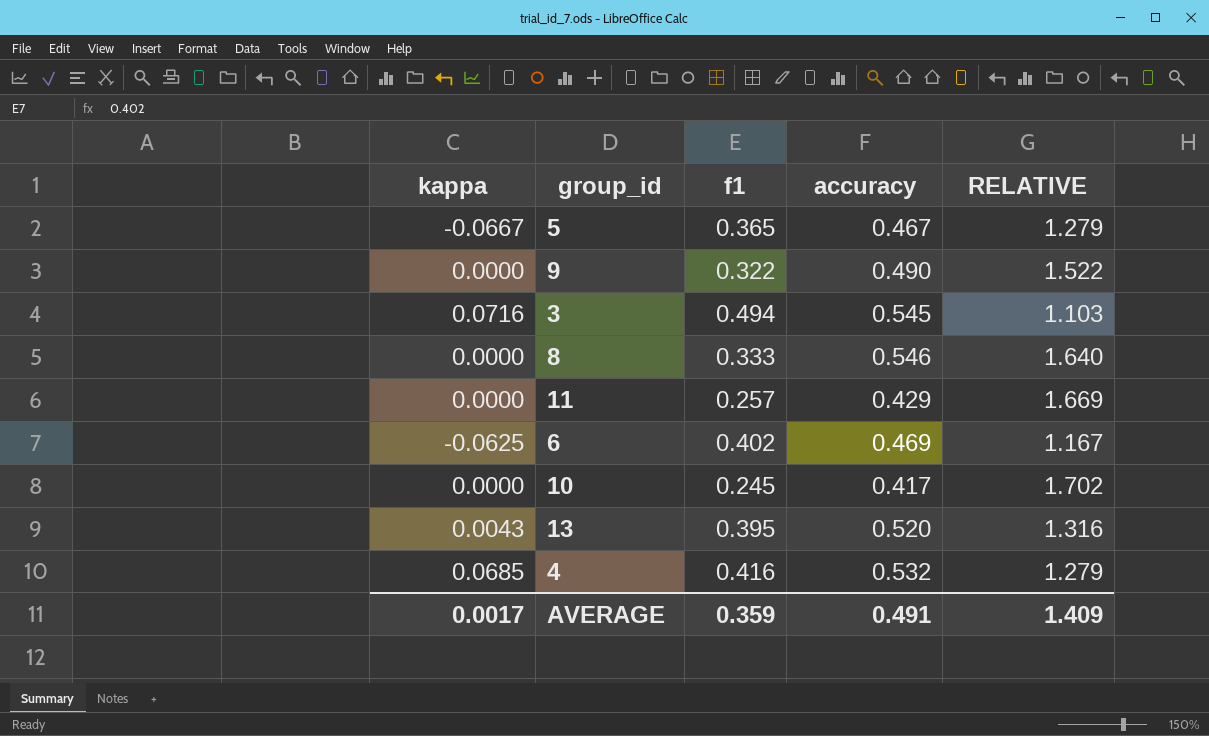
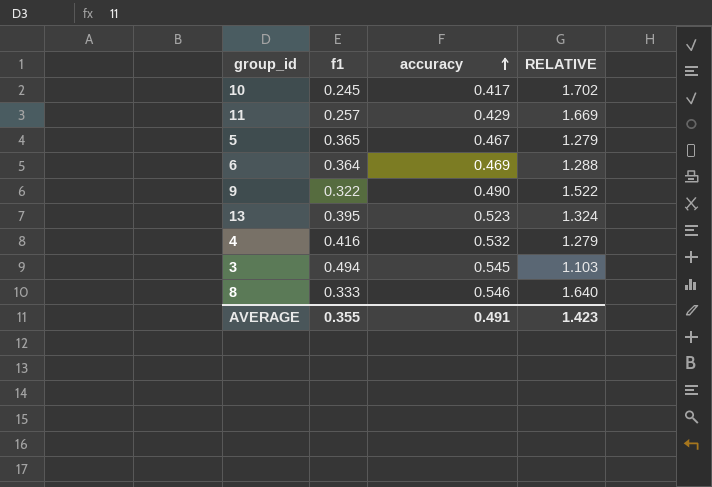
row order: none -> accuracy ascending
column kappa | position: 1 -> none
6 | f1: 0.402 -> 0.364
6 | RELATIVE: 1.167 -> 1.288
13 | accuracy: 0.520 -> 0.523
13 | RELATIVE: 1.316 -> 1.324
AVERAGE | f1: 0.359 -> 0.355
AVERAGE | RELATIVE: 1.409 -> 1.423

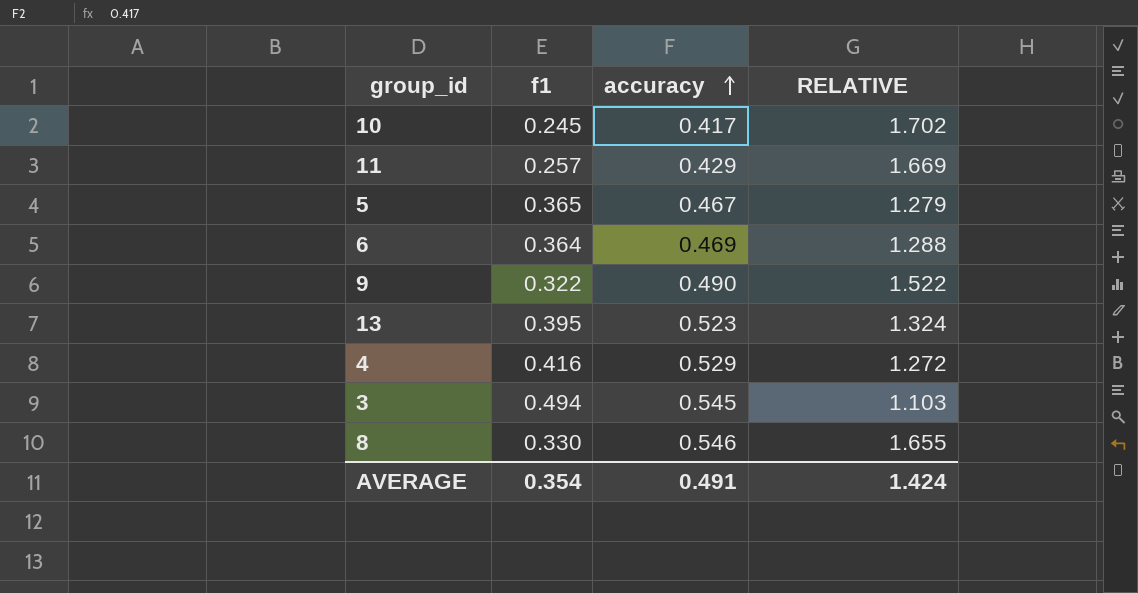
4 | accuracy: 0.532 -> 0.529
4 | RELATIVE: 1.279 -> 1.272
8 | f1: 0.333 -> 0.330
8 | RELATIVE: 1.640 -> 1.655
AVERAGE | f1: 0.355 -> 0.354
AVERAGE | RELATIVE: 1.423 -> 1.424

